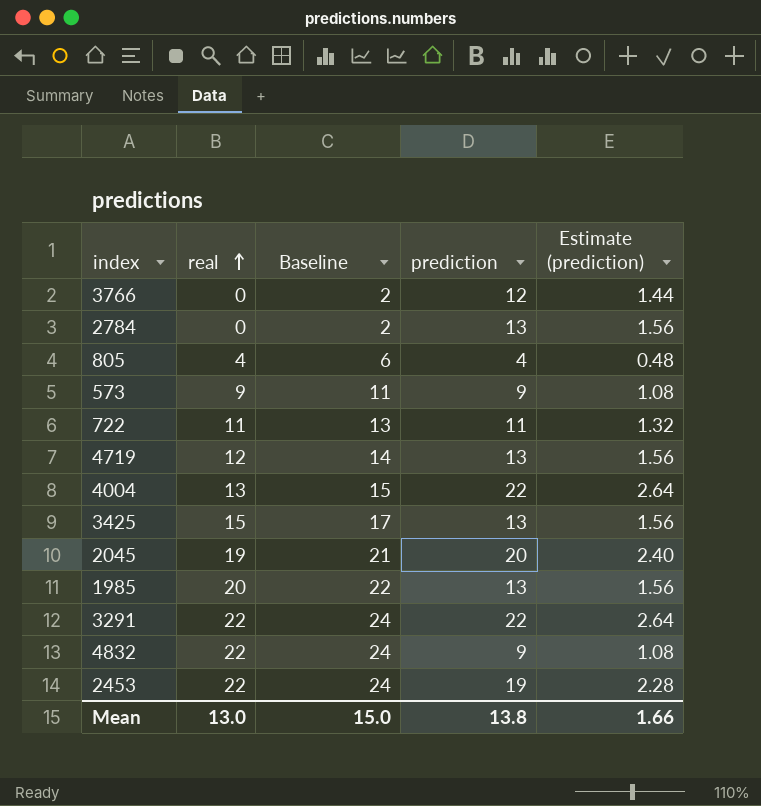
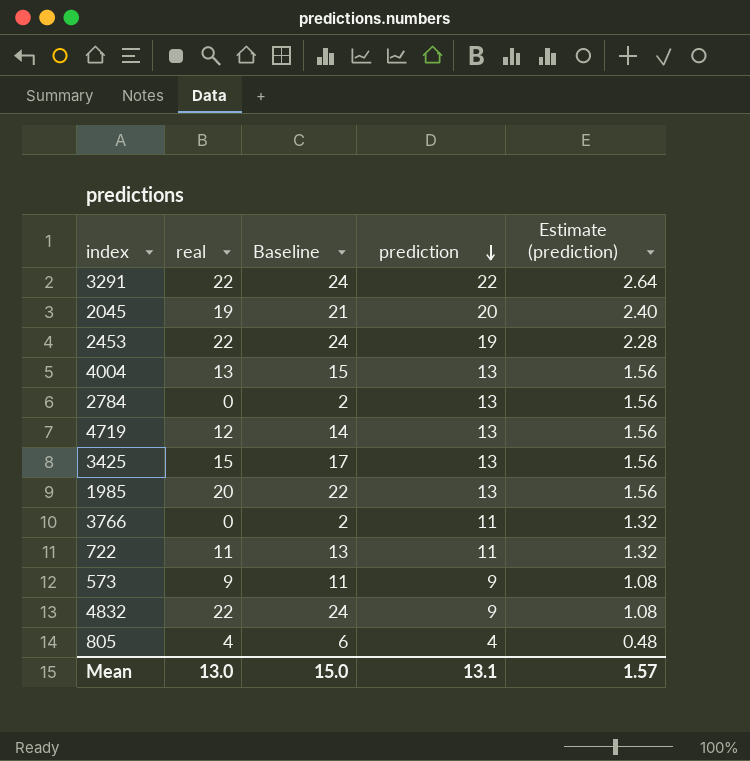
row order: real ascending -> prediction descending
4004 | prediction: 22 -> 13
4004 | Estimate (prediction): 2.64 -> 1.56
3766 | prediction: 12 -> 11
3766 | Estimate (prediction): 1.44 -> 1.32
Mean | prediction: 13.8 -> 13.1
Mean | Estimate (prediction): 1.66 -> 1.57

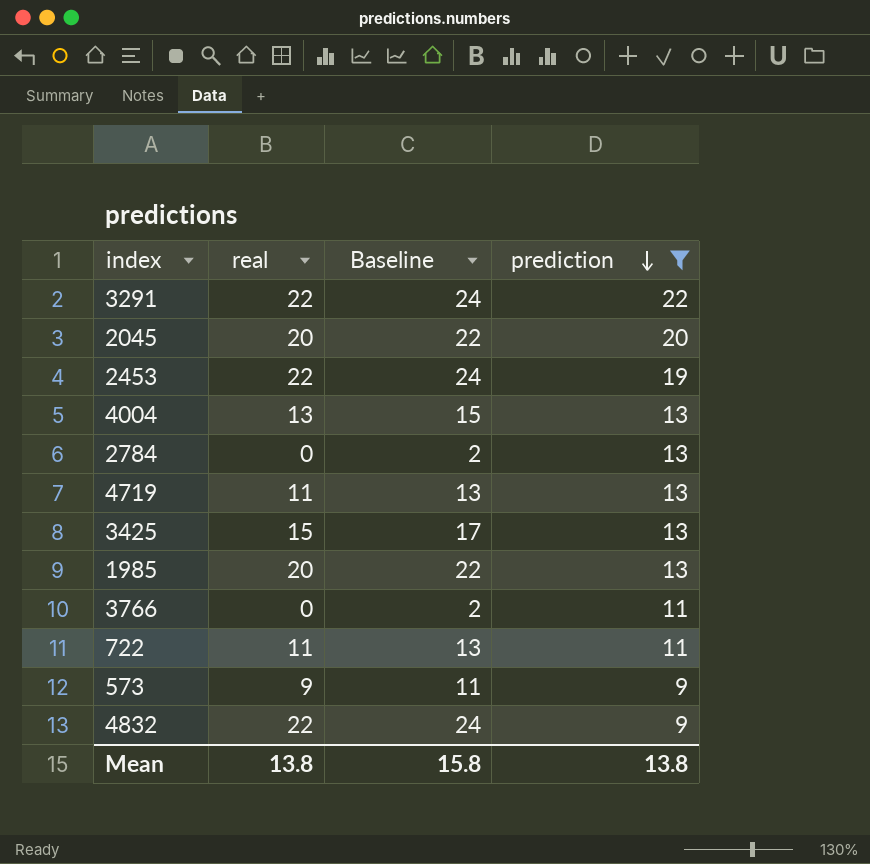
filter: none -> prediction != 4
column Estimate (prediction) | formula: [prediction] * 0.12 -> none
2045 | real: 19 -> 20
2045 | Baseline: 21 -> 22
4719 | real: 12 -> 11
4719 | Baseline: 14 -> 13
Mean | real: 13.0 -> 13.8
Mean | Baseline: 15.0 -> 15.8
Mean | prediction: 13.1 -> 13.8

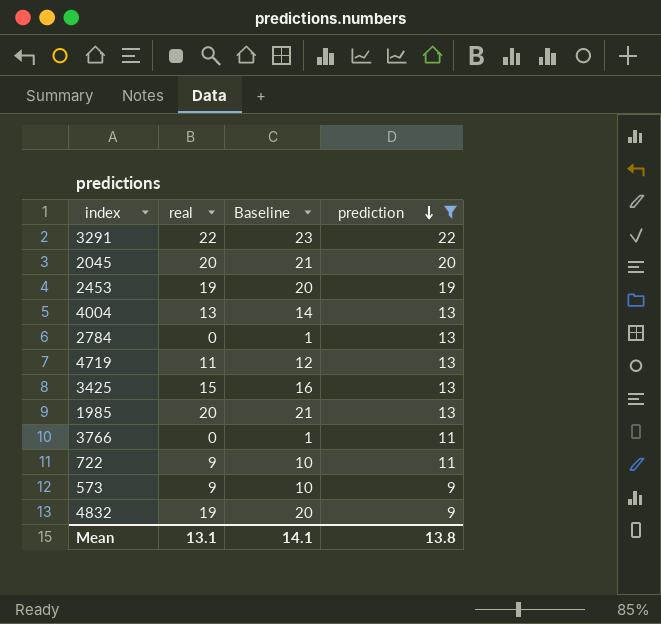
column Baseline | formula: [real] + 2 -> [real] + 1
2453 | real: 22 -> 19
722 | real: 11 -> 9
4832 | real: 22 -> 19
Mean | real: 13.8 -> 13.1
Mean | Baseline: 15.8 -> 14.1

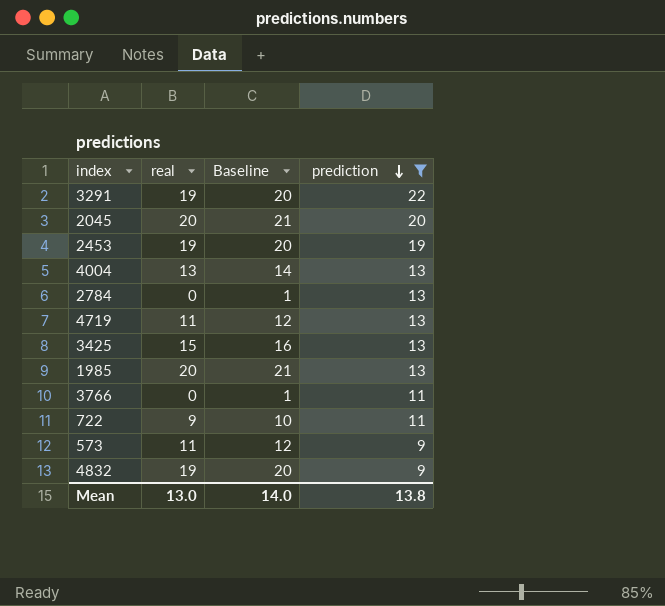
3291 | real: 22 -> 19
3291 | Baseline: 23 -> 20
573 | real: 9 -> 11
573 | Baseline: 10 -> 12
Mean | real: 13.1 -> 13.0
Mean | Baseline: 14.1 -> 14.0

